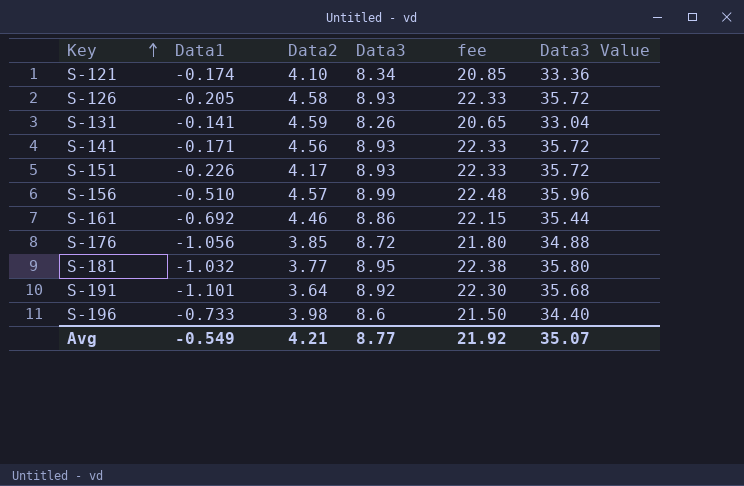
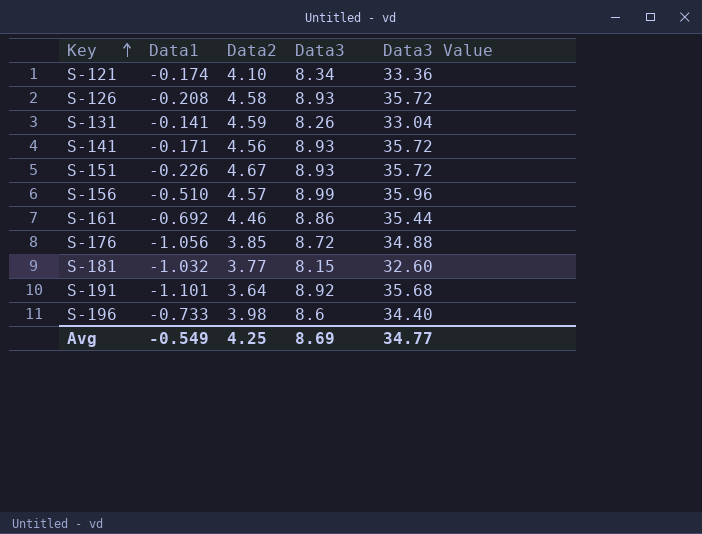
column fee | formula: [Data3] * 2.5 -> none
S-126 | Data1: -0.205 -> -0.208
S-151 | Data2: 4.17 -> 4.67
S-181 | Data3: 8.95 -> 8.15
S-181 | Data3 Value: 35.80 -> 32.60
Avg | Data2: 4.21 -> 4.25
Avg | Data3: 8.77 -> 8.69
Avg | Data3 Value: 35.07 -> 34.77

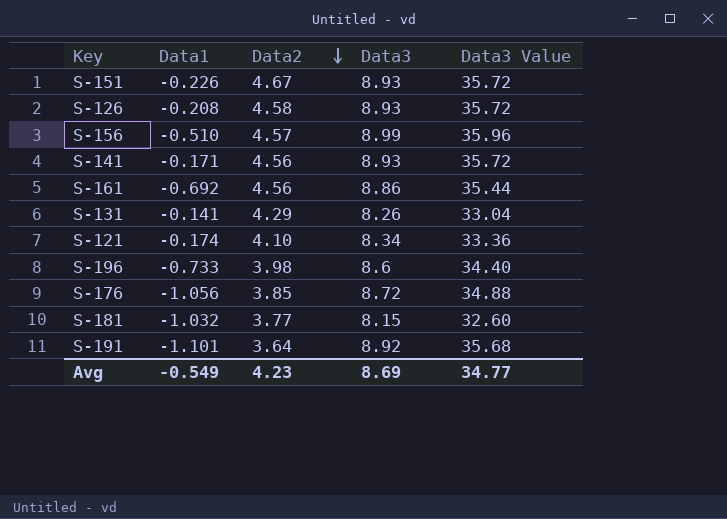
row order: Key ascending -> Data2 descending
S-161 | Data2: 4.46 -> 4.56
S-131 | Data2: 4.59 -> 4.29
Avg | Data2: 4.25 -> 4.23

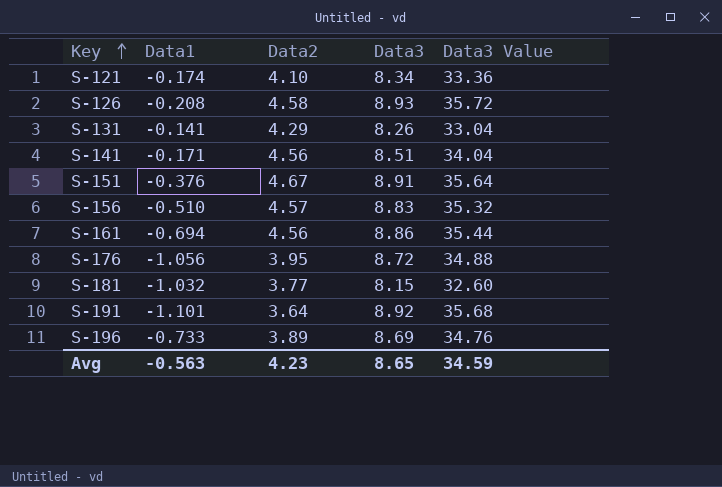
row order: Data2 descending -> Key ascending
S-141 | Data3: 8.93 -> 8.51
S-141 | Data3 Value: 35.72 -> 34.04
S-151 | Data1: -0.226 -> -0.376
S-151 | Data3: 8.93 -> 8.91
S-151 | Data3 Value: 35.72 -> 35.64
S-156 | Data3: 8.99 -> 8.83
S-156 | Data3 Value: 35.96 -> 35.32
S-161 | Data1: -0.692 -> -0.694
S-176 | Data2: 3.85 -> 3.95
S-196 | Data2: 3.98 -> 3.89
S-196 | Data3: 8.6 -> 8.69
S-196 | Data3 Value: 34.40 -> 34.76
Avg | Data1: -0.549 -> -0.563
Avg | Data3: 8.69 -> 8.65
Avg | Data3 Value: 34.77 -> 34.59

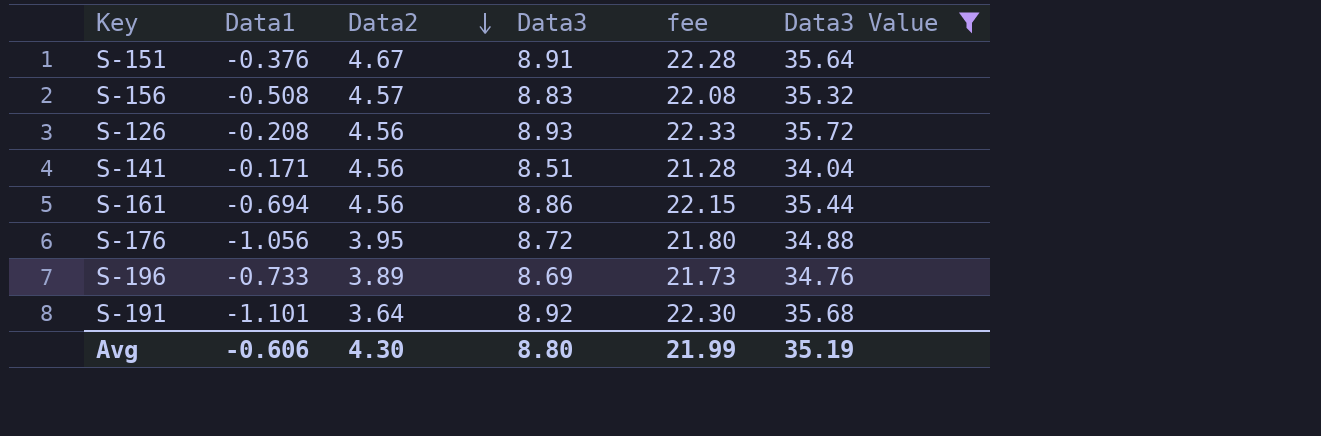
filter: none -> Data3 Value >= 34.04
row order: Key ascending -> Data2 descending
column fee | formula: none -> [Data3] * 2.5
S-156 | Data1: -0.510 -> -0.508
S-126 | Data2: 4.58 -> 4.56
Avg | Data1: -0.563 -> -0.606
Avg | Data2: 4.23 -> 4.30
Avg | Data3: 8.65 -> 8.80
Avg | Data3 Value: 34.59 -> 35.19

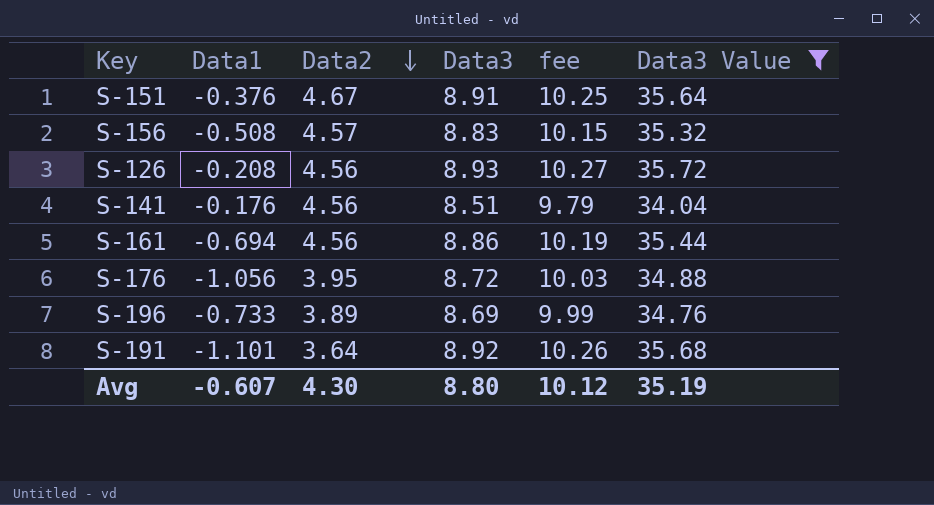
column fee | formula: [Data3] * 2.5 -> [Data3] * 1.15
S-141 | Data1: -0.171 -> -0.176
Avg | Data1: -0.606 -> -0.607
Avg | fee: 21.99 -> 10.12

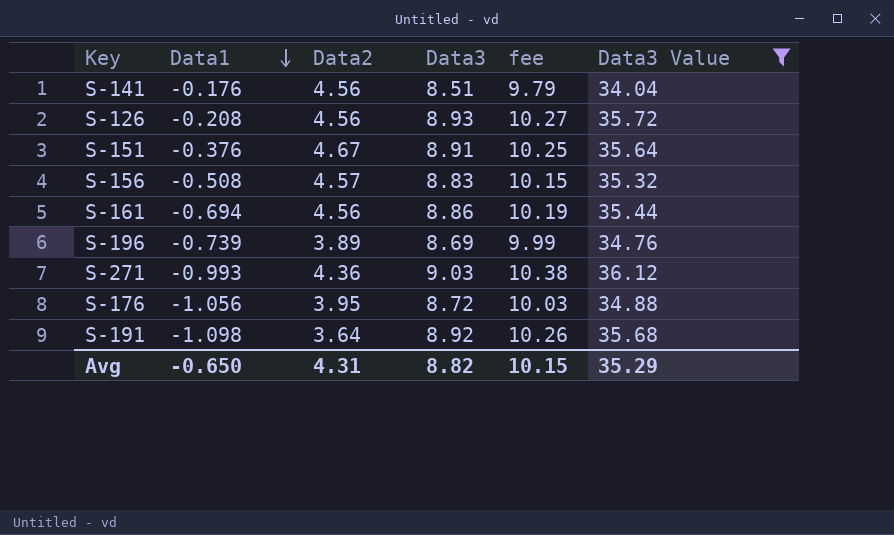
row order: Data2 descending -> Data1 descending
S-196 | Data1: -0.733 -> -0.739
row S-271: none -> -0.993 | 4.36 | 9.03 | 10.38 | 36.12
S-191 | Data1: -1.101 -> -1.098
Avg | Data1: -0.607 -> -0.650
Avg | Data2: 4.30 -> 4.31
Avg | Data3: 8.80 -> 8.82
Avg | fee: 10.12 -> 10.15
Avg | Data3 Value: 35.19 -> 35.29

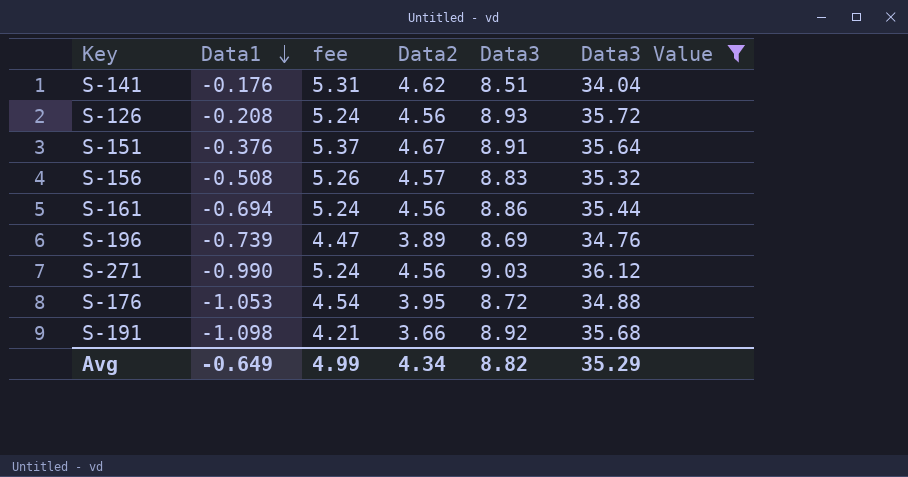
column fee | formula: [Data3] * 1.15 -> [Data2] * 1.15
column fee | position: 5 -> 3
S-141 | Data2: 4.56 -> 4.62
S-271 | Data1: -0.993 -> -0.990
S-271 | Data2: 4.36 -> 4.56
S-176 | Data1: -1.056 -> -1.053
S-191 | Data2: 3.64 -> 3.66
Avg | Data1: -0.650 -> -0.649
Avg | fee: 10.15 -> 4.99
Avg | Data2: 4.31 -> 4.34

